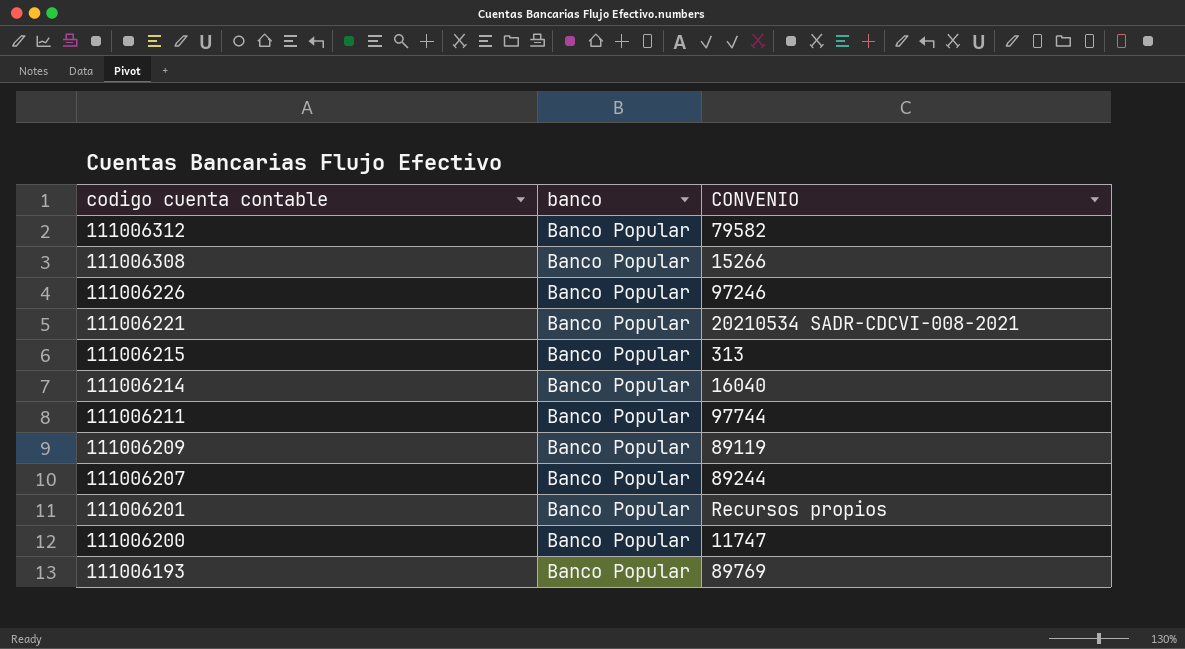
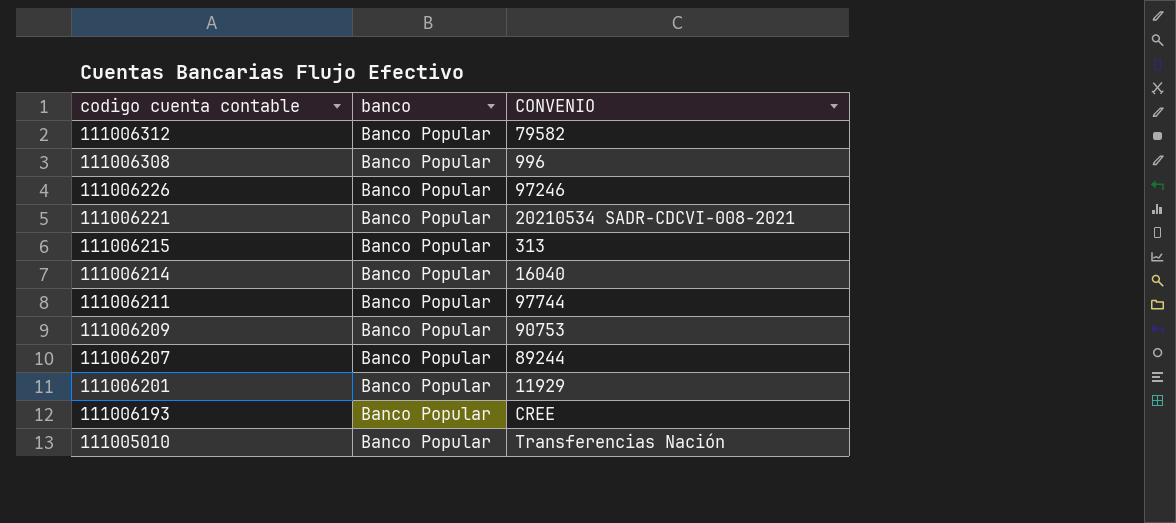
row 111006200: Banco Popular | 11747 -> none
111006308 | CONVENIO: 15266 -> 996
111006209 | CONVENIO: 89119 -> 90753
111006201 | CONVENIO: Recursos propios -> 11929
111006193 | CONVENIO: 89769 -> CREE
row 111005010: none -> Banco Popular | Transferencias Nación

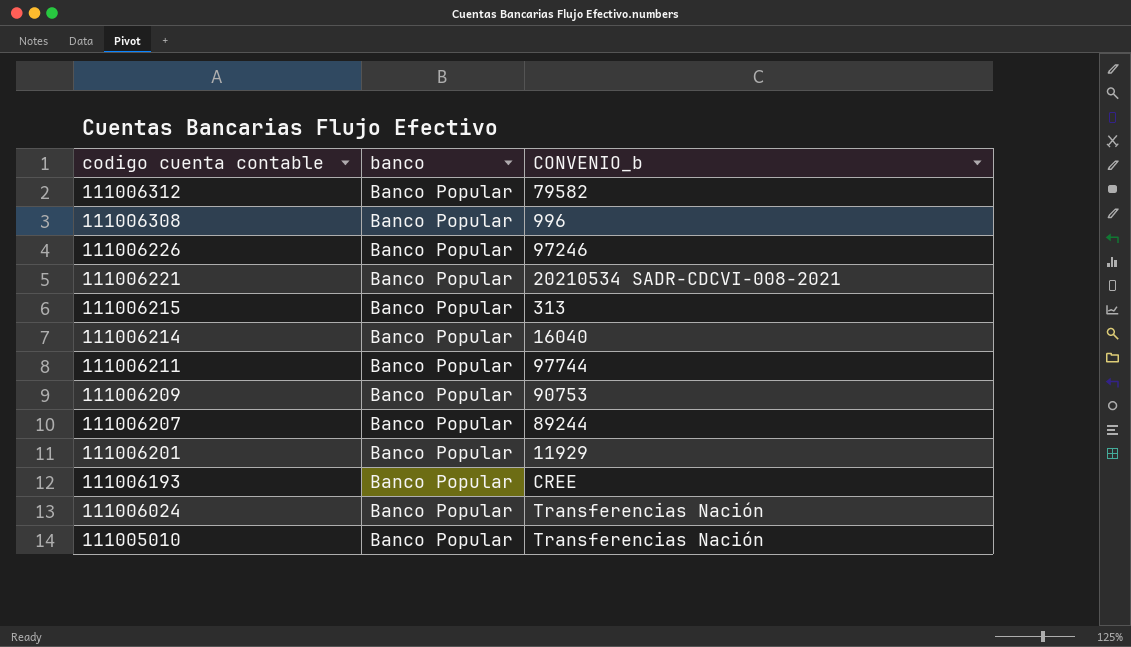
column name: CONVENIO -> CONVENIO_b
row 111006024: none -> Banco Popular | Transferencias Nación

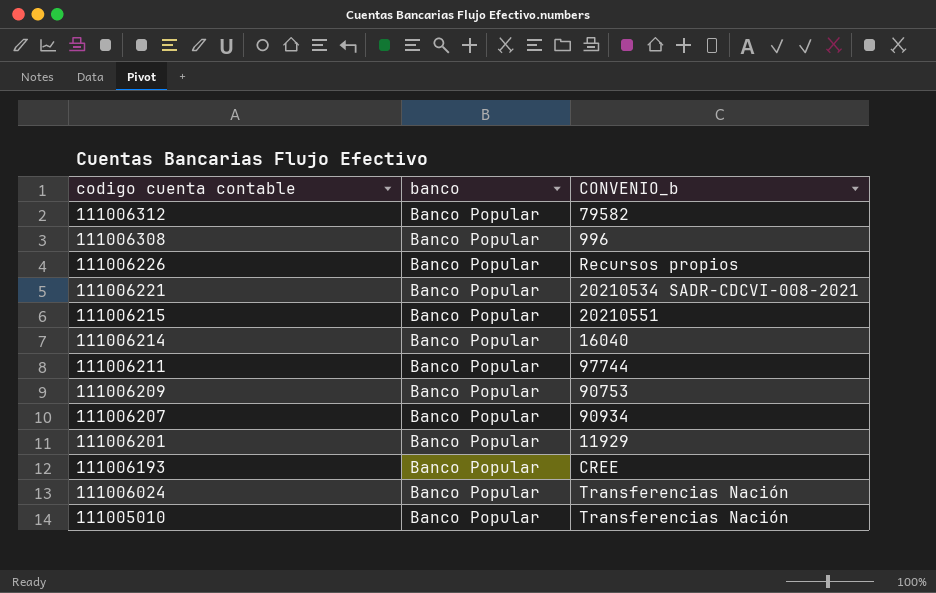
111006226 | CONVENIO_b: 97246 -> Recursos propios
111006215 | CONVENIO_b: 313 -> 20210551
111006207 | CONVENIO_b: 89244 -> 90934

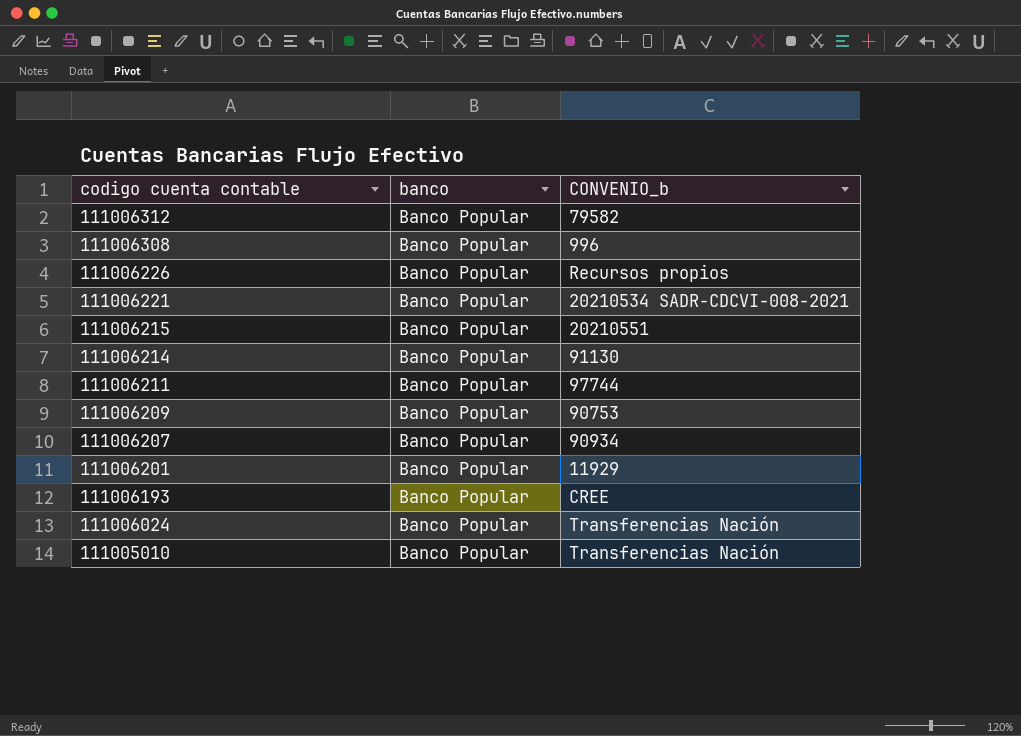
111006214 | CONVENIO_b: 16040 -> 91130

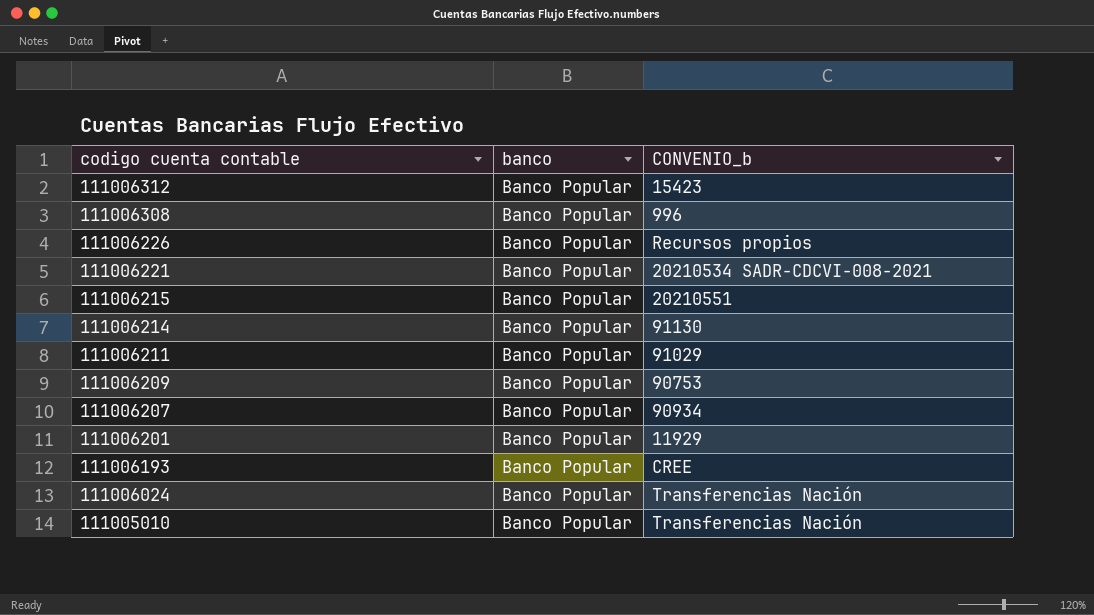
111006312 | CONVENIO_b: 79582 -> 15423
111006211 | CONVENIO_b: 97744 -> 91029

